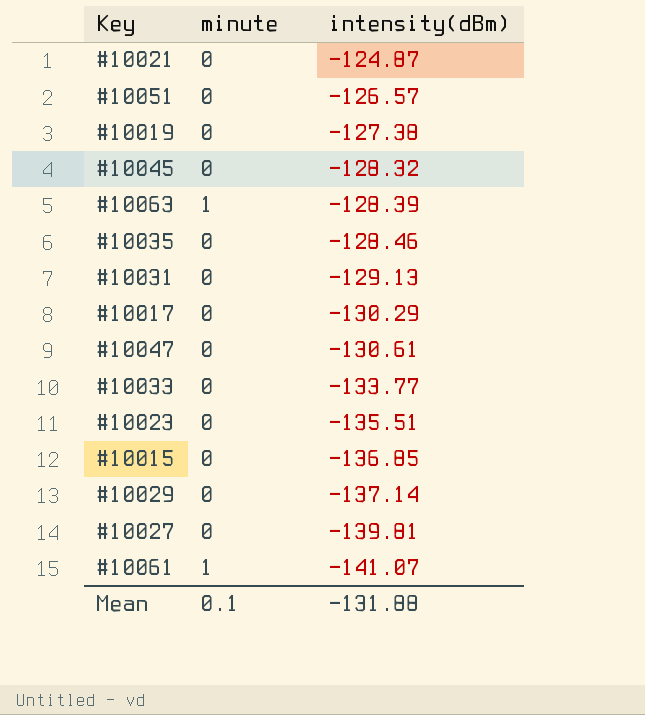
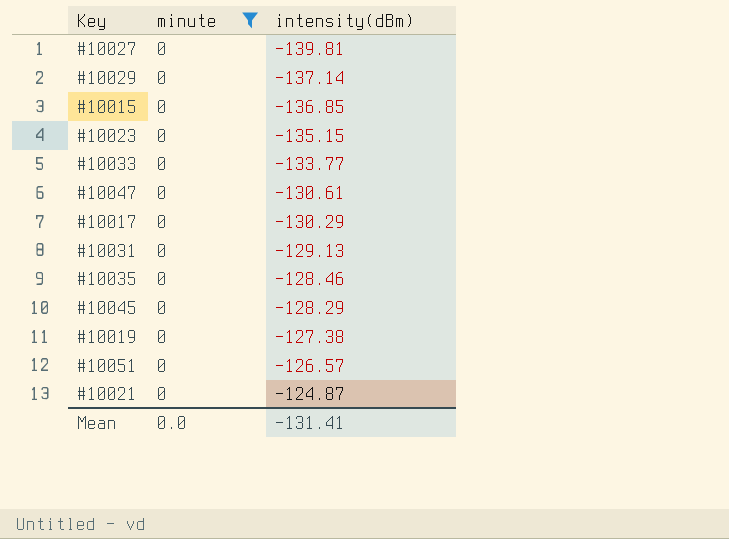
filter: none -> minute = 0
row order: intensity(dBm) descending -> intensity(dBm) ascending
#10023 | intensity(dBm): -135.51 -> -135.15
#10045 | intensity(dBm): -128.32 -> -128.29
Mean | minute: 0.1 -> 0.0
Mean | intensity(dBm): -131.88 -> -131.41

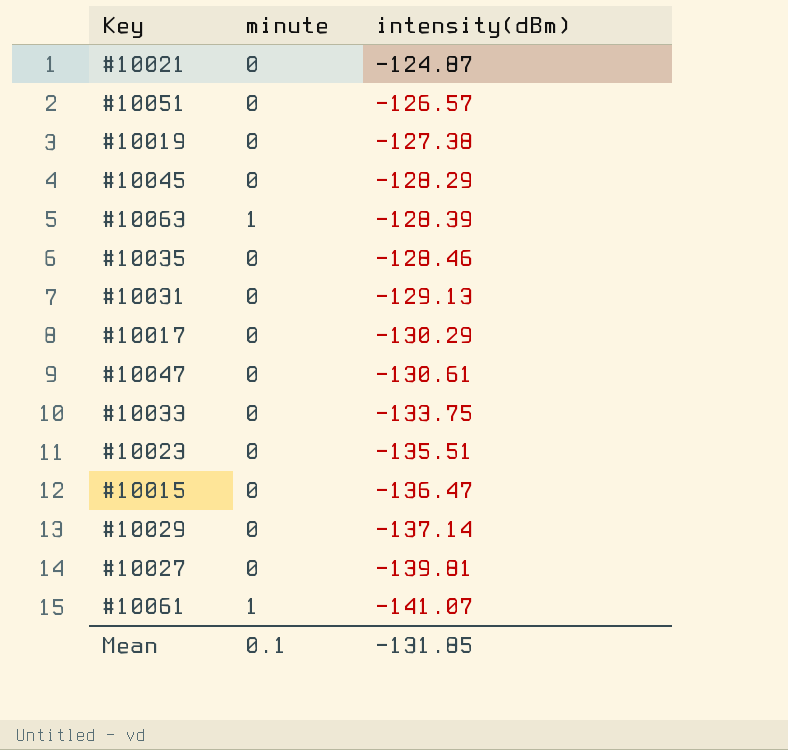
filter: minute = 0 -> none
row order: intensity(dBm) ascending -> intensity(dBm) descending
#10033 | intensity(dBm): -133.77 -> -133.75
#10023 | intensity(dBm): -135.15 -> -135.51
#10015 | intensity(dBm): -136.85 -> -136.47
Mean | minute: 0.0 -> 0.1
Mean | intensity(dBm): -131.41 -> -131.85

